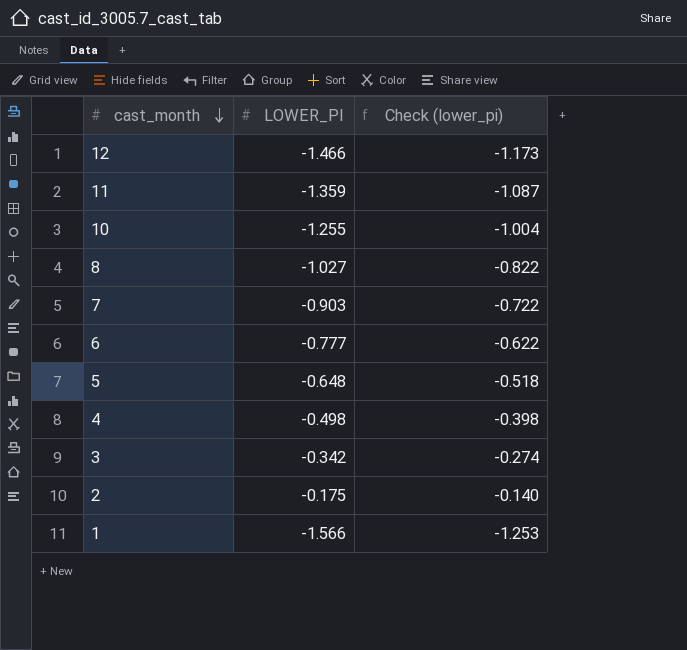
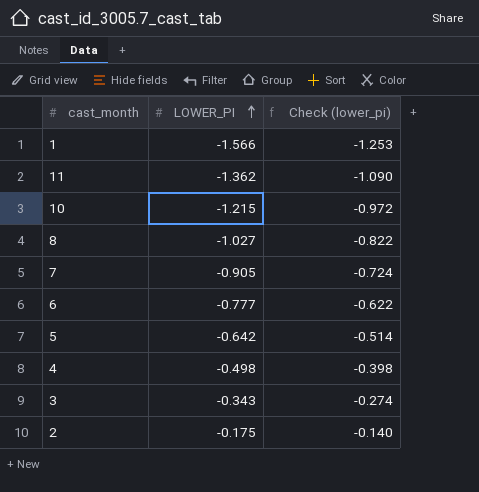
row order: cast_month descending -> LOWER_PI ascending
row 12: -1.466 | -1.173 -> none
11 | LOWER_PI: -1.359 -> -1.362
11 | Check (lower_pi): -1.087 -> -1.090
10 | LOWER_PI: -1.255 -> -1.215
10 | Check (lower_pi): -1.004 -> -0.972
7 | LOWER_PI: -0.903 -> -0.905
7 | Check (lower_pi): -0.722 -> -0.724
5 | LOWER_PI: -0.648 -> -0.642
5 | Check (lower_pi): -0.518 -> -0.514
3 | LOWER_PI: -0.342 -> -0.343

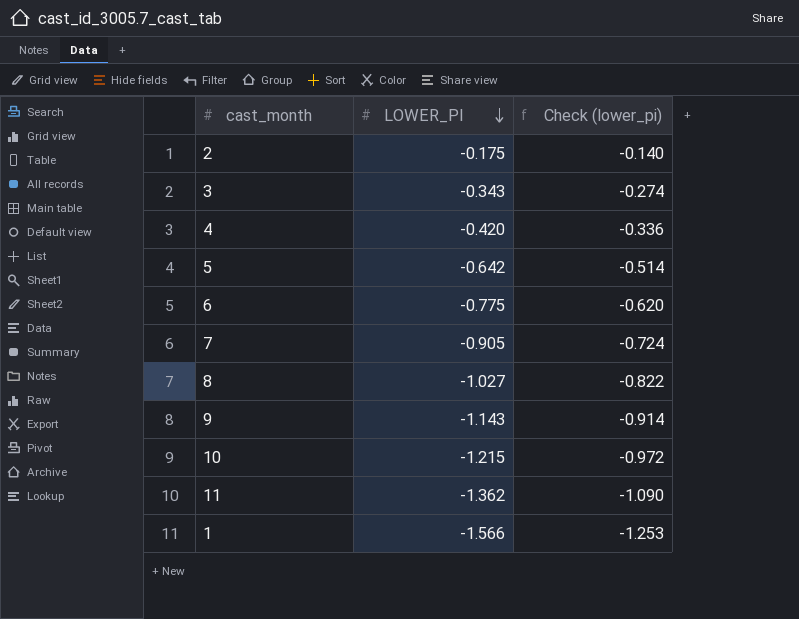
row order: LOWER_PI ascending -> LOWER_PI descending
4 | LOWER_PI: -0.498 -> -0.420
4 | Check (lower_pi): -0.398 -> -0.336
6 | LOWER_PI: -0.777 -> -0.775
6 | Check (lower_pi): -0.622 -> -0.620
row 9: none -> -1.143 | -0.914

